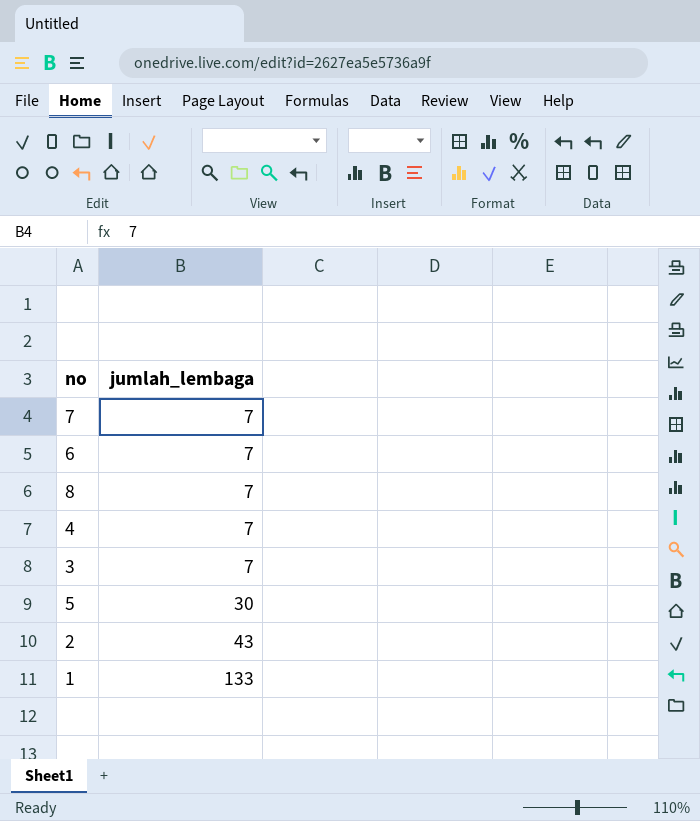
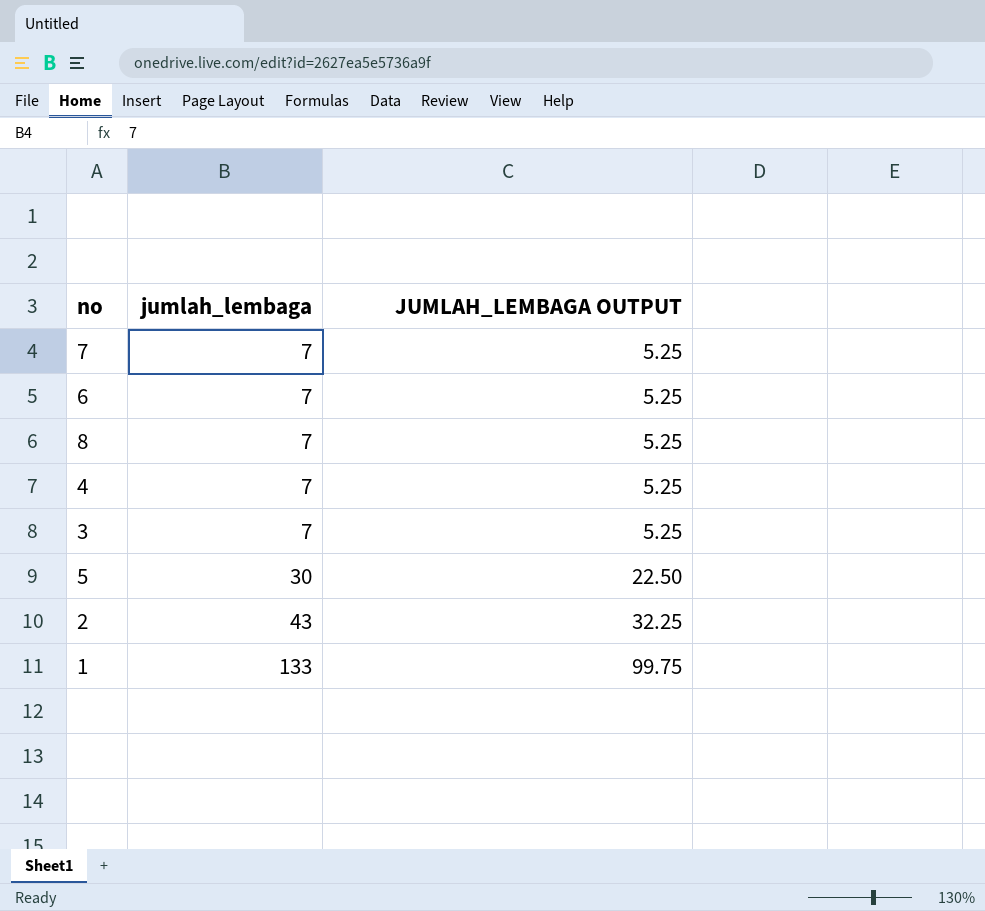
column JUMLAH_LEMBAGA OUTPUT | formula: none -> [jumlah_lembaga] * 0.75

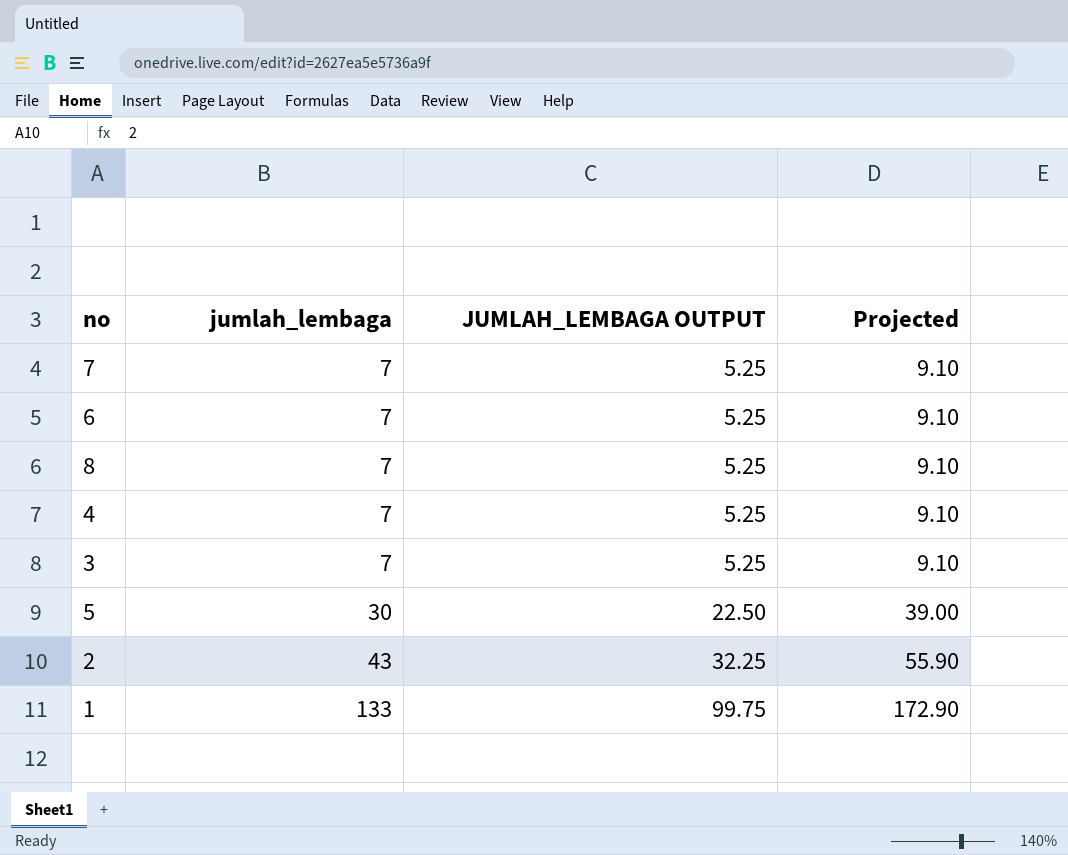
column Projected | formula: none -> [jumlah_lembaga] * 1.3

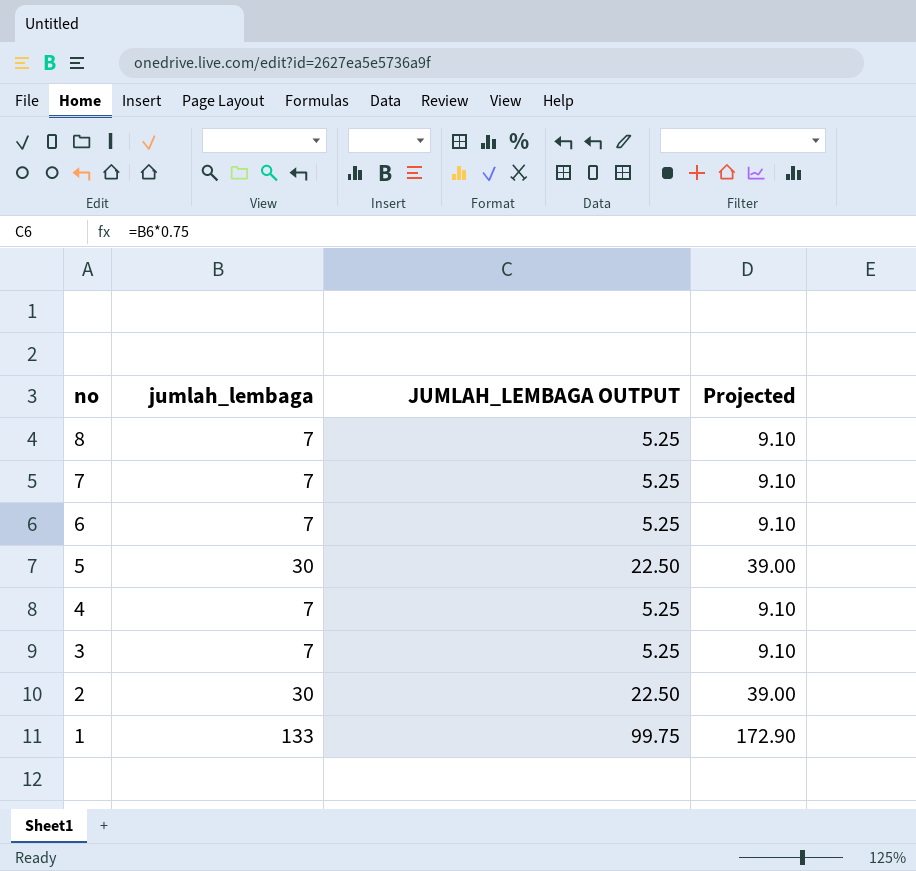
row order: jumlah_lembaga ascending -> no descending
2 | jumlah_lembaga: 43 -> 30
2 | JUMLAH_LEMBAGA OUTPUT: 32.25 -> 22.50
2 | Projected: 55.90 -> 39.00

